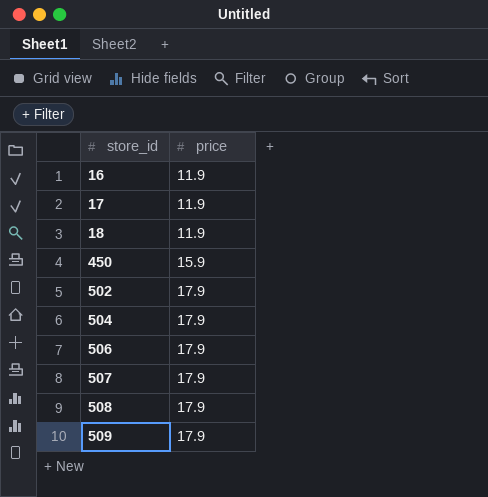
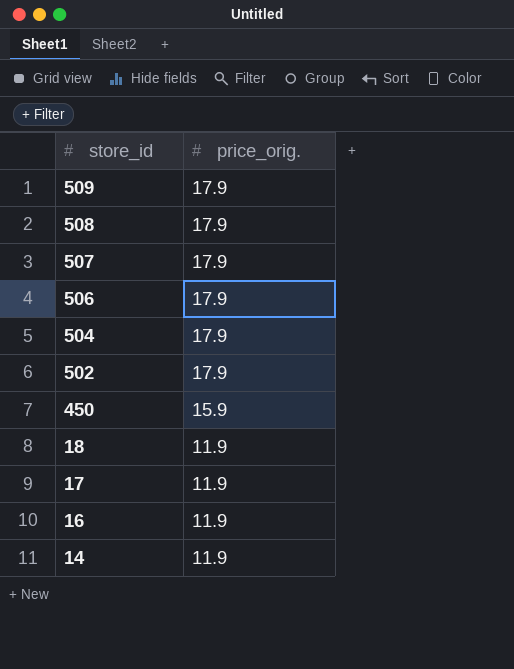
row order: store_id ascending -> store_id descending
column name: price -> price_orig.
row 14: none -> 11.9

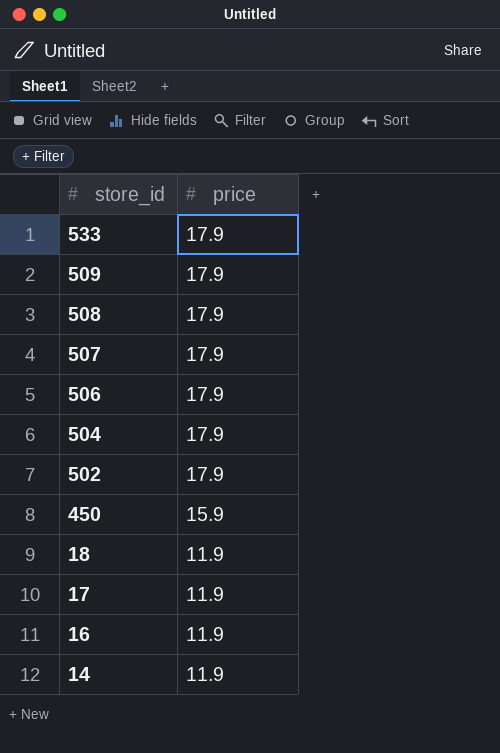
column name: price_orig. -> price
row 533: none -> 17.9

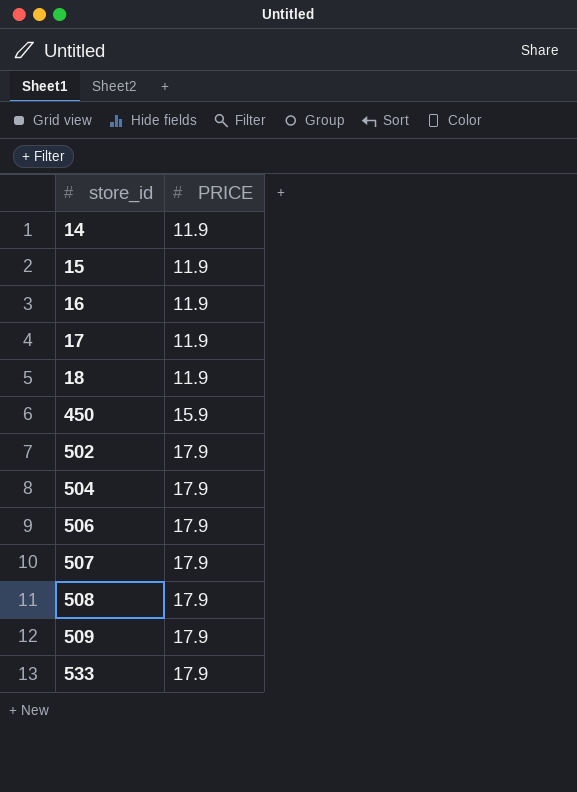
row order: store_id descending -> store_id ascending
column name: price -> PRICE
row 15: none -> 11.9

